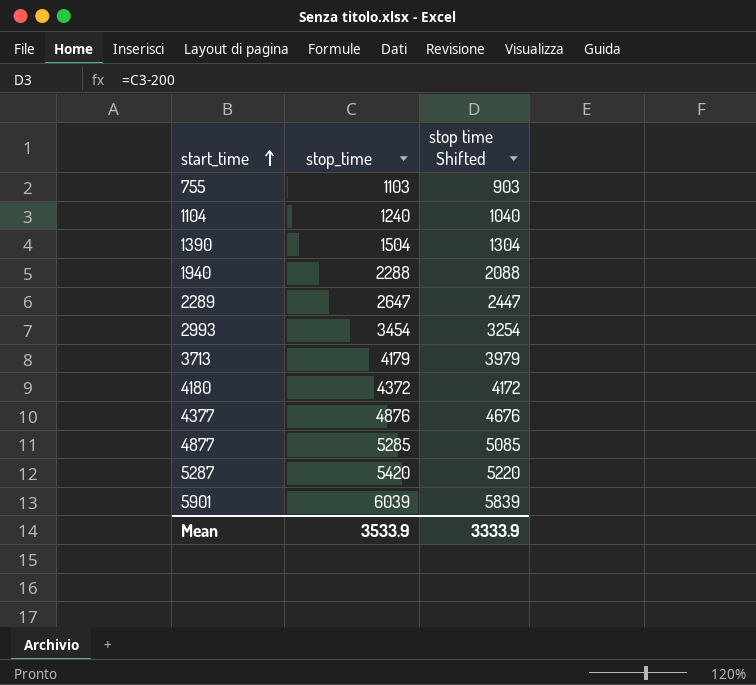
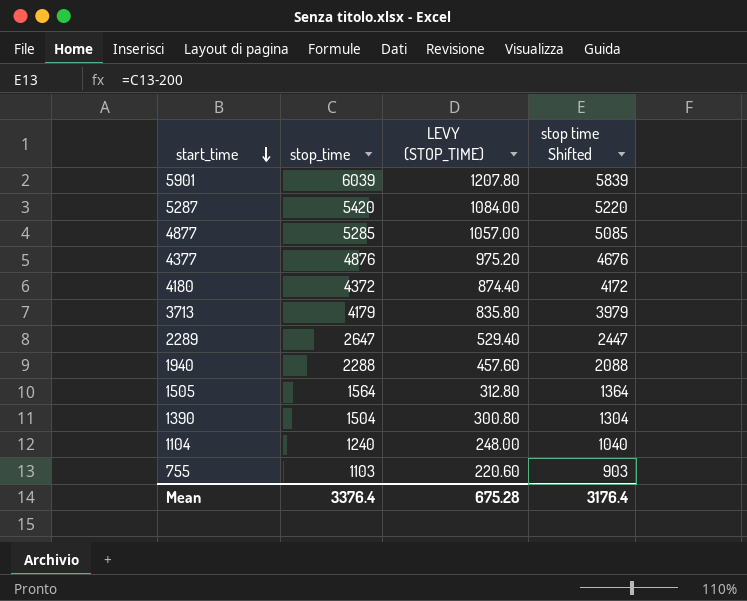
row order: start_time ascending -> start_time descending
column LEVY (STOP_TIME) | formula: none -> [stop_time] * 0.2
row 2993: 3454 | 3254 -> none
row 1505: none -> 1564 | 312.80 | 1364
Mean | stop_time: 3533.9 -> 3376.4
Mean | stop time Shifted: 3333.9 -> 3176.4

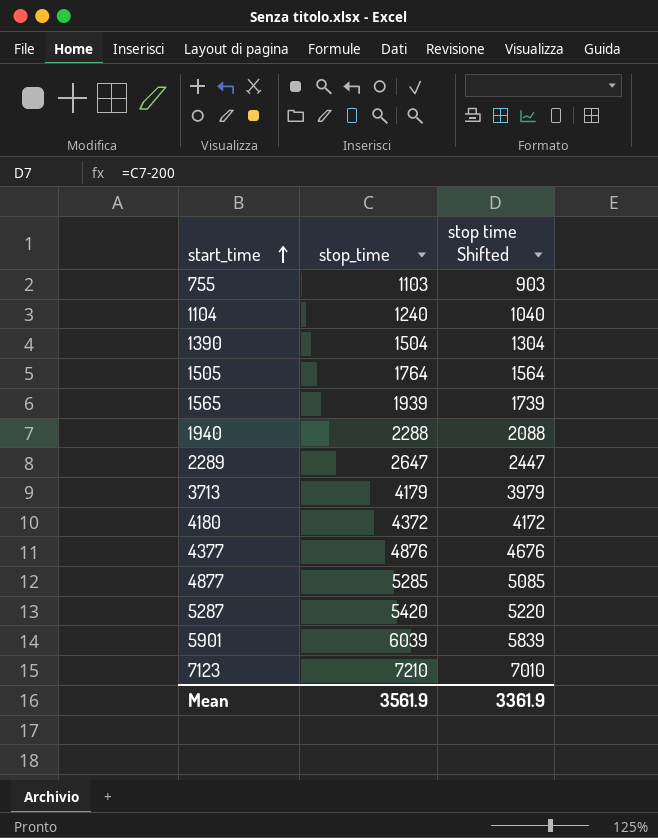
row order: start_time descending -> start_time ascending
column LEVY (STOP_TIME) | formula: [stop_time] * 0.2 -> none
1505 | stop_time: 1564 -> 1764
1505 | stop time Shifted: 1364 -> 1564
row 1565: none -> 1939 | 1739
row 7123: none -> 7210 | 7010
Mean | stop_time: 3376.4 -> 3561.9
Mean | stop time Shifted: 3176.4 -> 3361.9

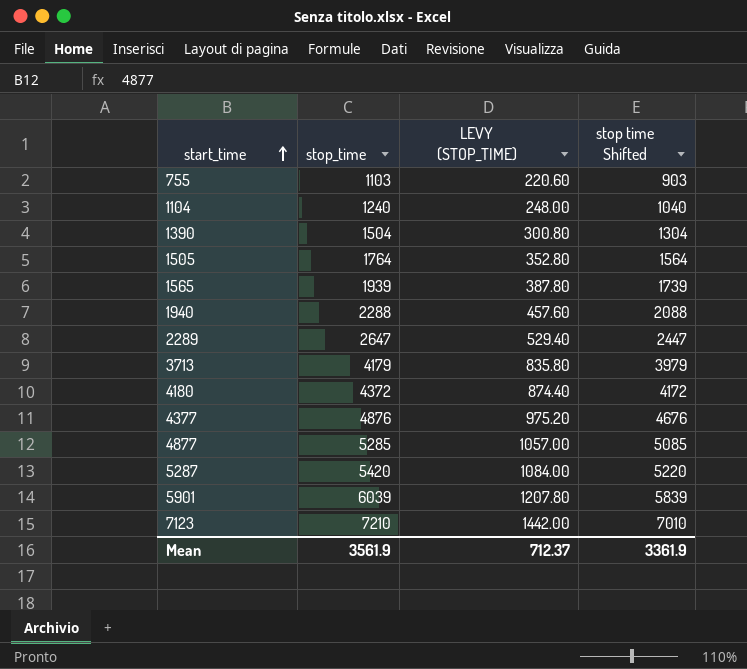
column LEVY (STOP_TIME) | formula: none -> [stop_time] * 0.2

